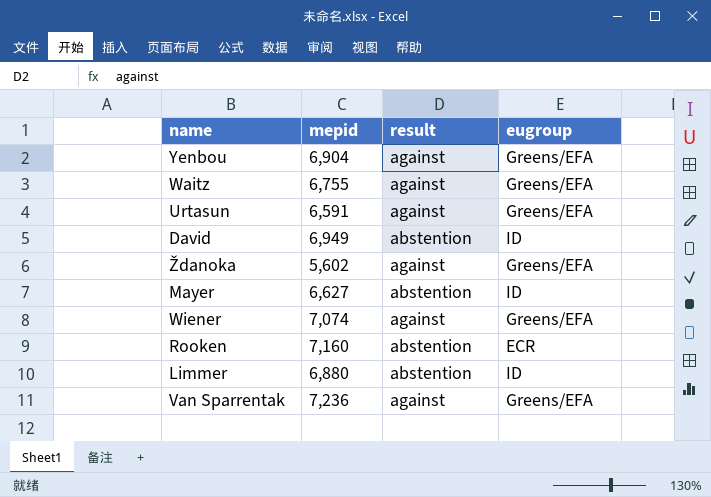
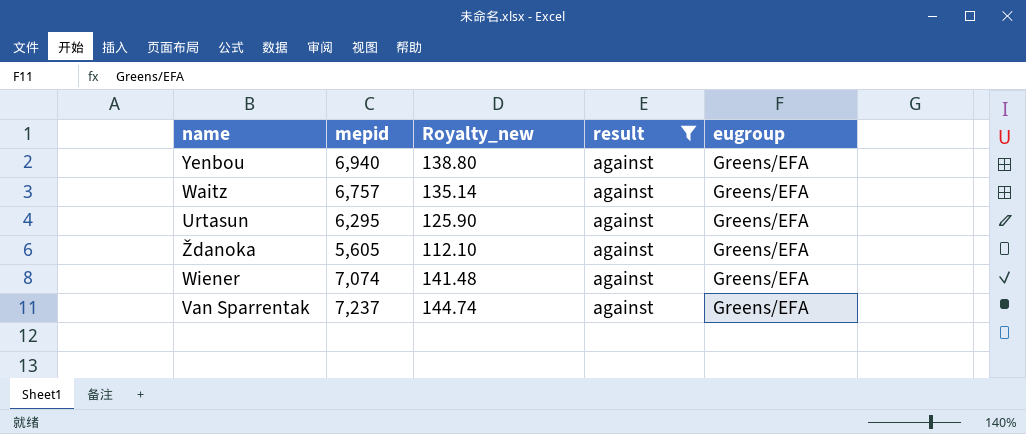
filter: none -> result = against
column Royalty_new | formula: none -> [mepid] * 0.02
Yenbou | mepid: 6,904 -> 6,940
Waitz | mepid: 6,755 -> 6,757
Urtasun | mepid: 6,591 -> 6,295
Ždanoka | mepid: 5,602 -> 5,605
Van Sparrentak | mepid: 7,236 -> 7,237

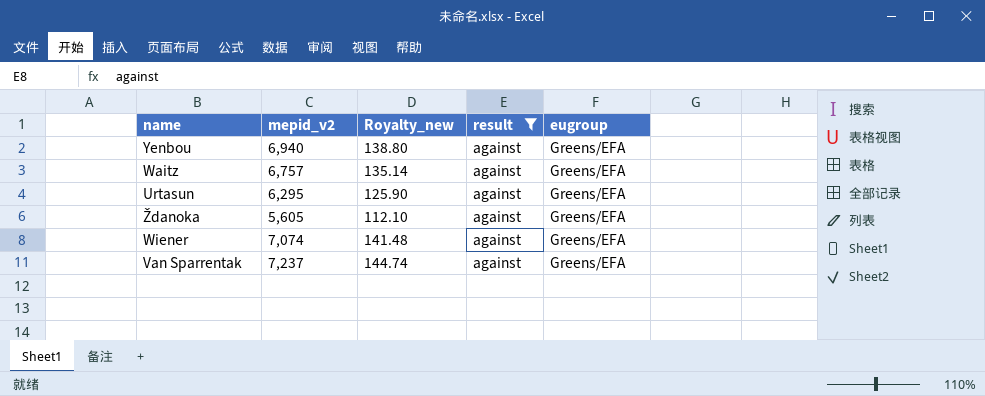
column name: mepid -> mepid_v2

